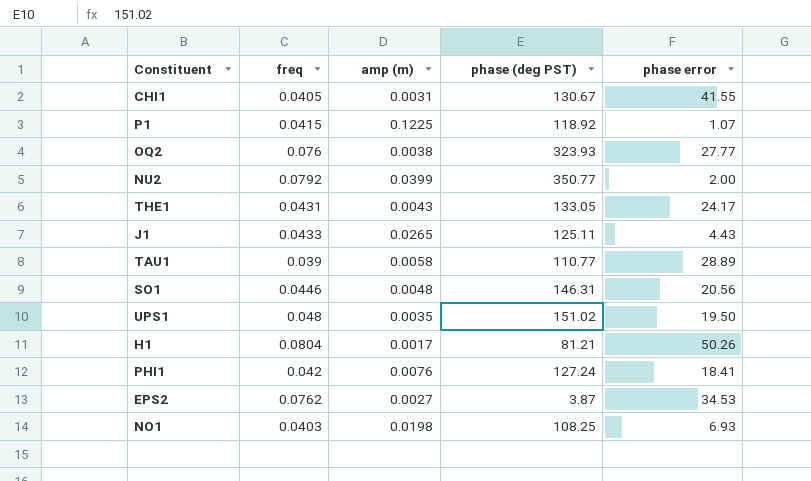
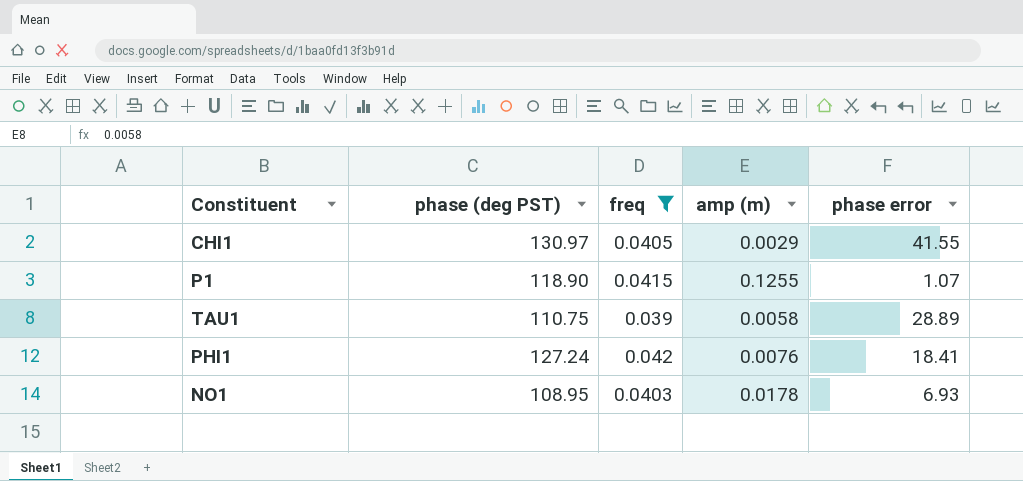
filter: none -> freq <= 0.042
column phase (deg PST) | position: 4 -> 2
CHI1 | phase (deg PST): 130.67 -> 130.97
CHI1 | amp (m): 0.0031 -> 0.0029
P1 | phase (deg PST): 118.92 -> 118.90
P1 | amp (m): 0.1225 -> 0.1255
TAU1 | phase (deg PST): 110.77 -> 110.75
NO1 | phase (deg PST): 108.25 -> 108.95
NO1 | amp (m): 0.0198 -> 0.0178

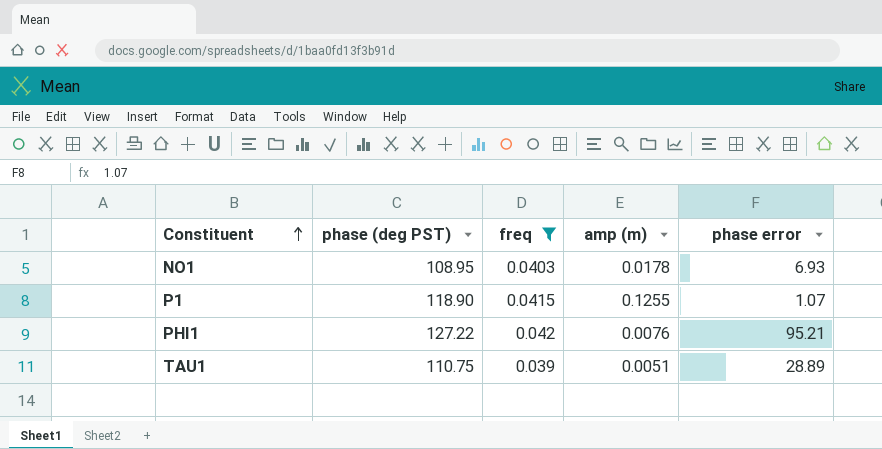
row order: none -> Constituent ascending
row CHI1: 130.97 | 0.0405 | 0.0029 | 41.55 -> none
PHI1 | phase (deg PST): 127.24 -> 127.22
PHI1 | phase error: 18.41 -> 95.21
TAU1 | amp (m): 0.0058 -> 0.0051

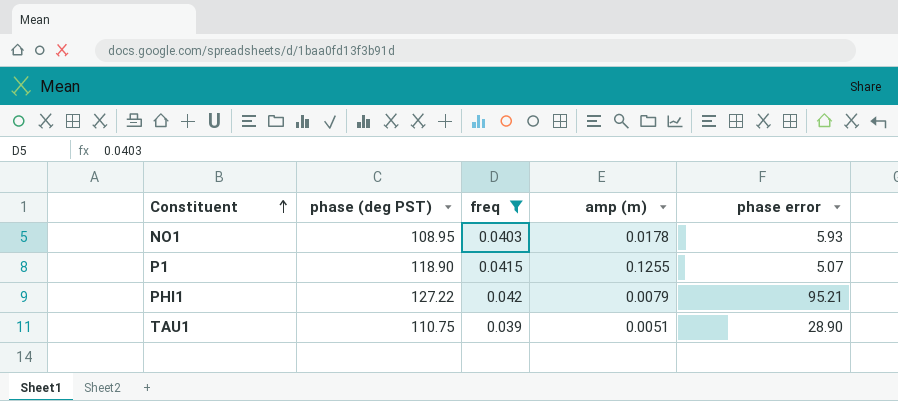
NO1 | phase error: 6.93 -> 5.93
P1 | phase error: 1.07 -> 5.07
PHI1 | amp (m): 0.0076 -> 0.0079
TAU1 | phase error: 28.89 -> 28.90

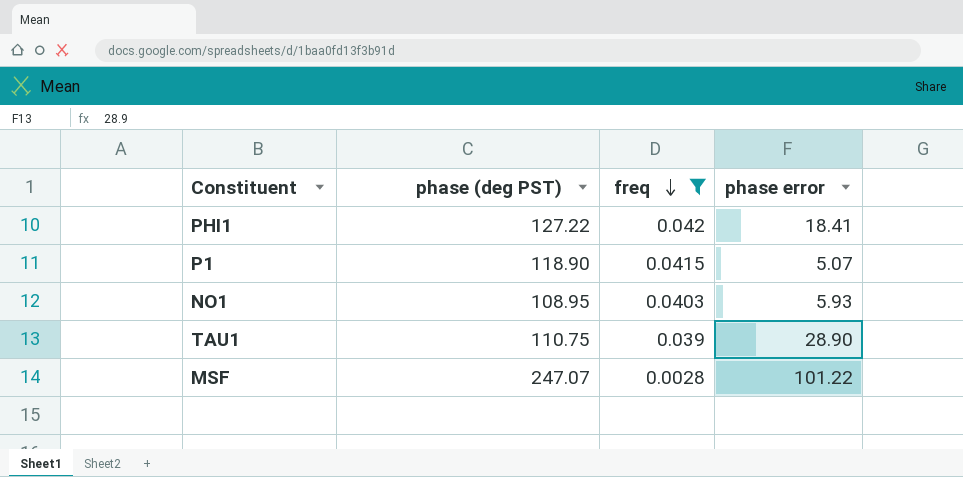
row order: Constituent ascending -> freq descending
column amp (m) | position: 4 -> none
PHI1 | phase error: 95.21 -> 18.41
row MSF: none -> 247.07 | 0.0028 | 101.22

